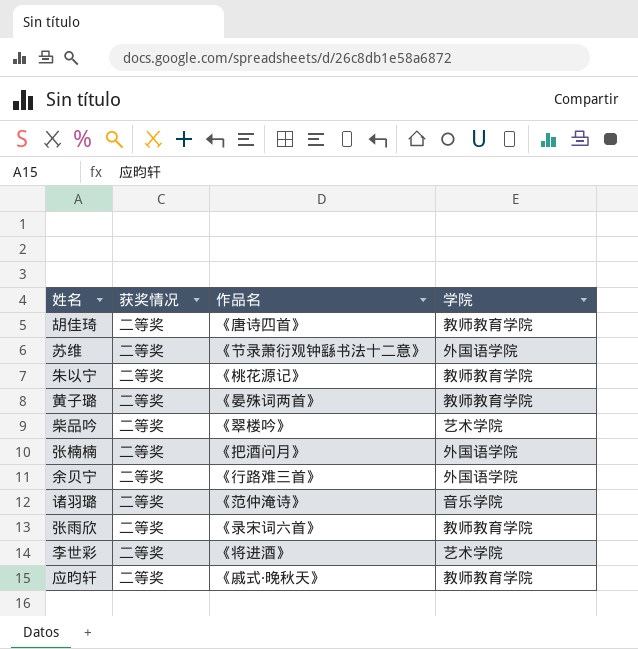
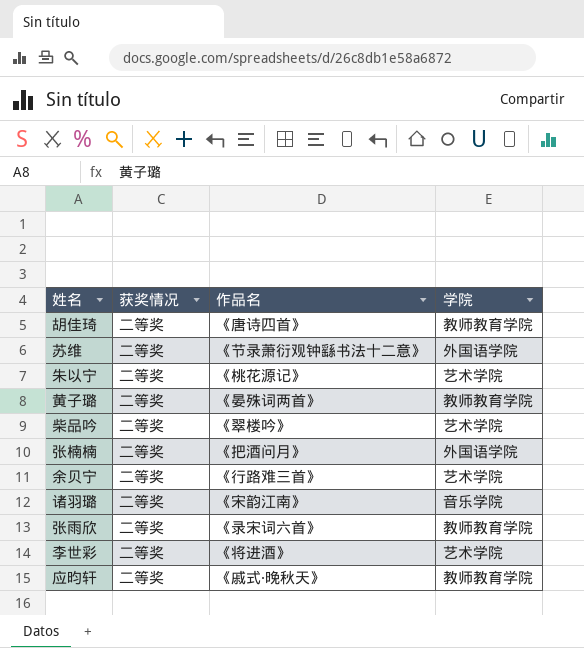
朱以宁 | 学院: 教师教育学院 -> 艺术学院
余贝宁 | 学院: 外国语学院 -> 艺术学院
诸羽璐 | 作品名: 《范仲淹诗》 -> 《宋韵江南》

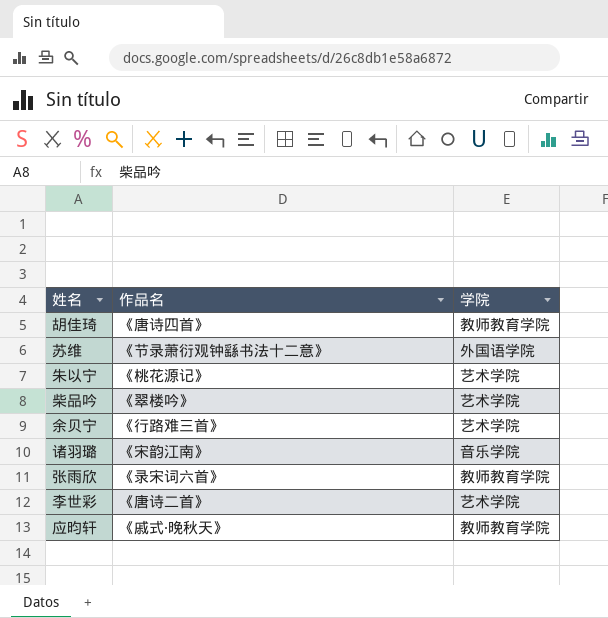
column 获奖情况 | position: 2 -> none
row 黄子璐: 二等奖 | 《晏殊词两首》 | 教师教育学院 -> none
row 张楠楠: 二等奖 | 《把酒问月》 | 外国语学院 -> none
李世彩 | 作品名: 《将进酒》 -> 《唐诗二首》

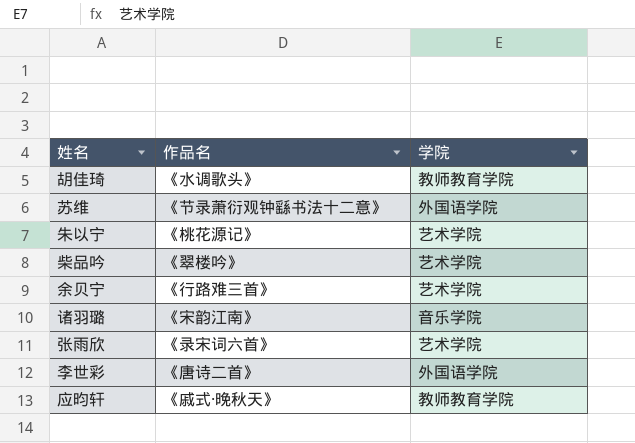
胡佳琦 | 作品名: 《唐诗四首》 -> 《水调歌头》
张雨欣 | 学院: 教师教育学院 -> 艺术学院
李世彩 | 学院: 艺术学院 -> 外国语学院

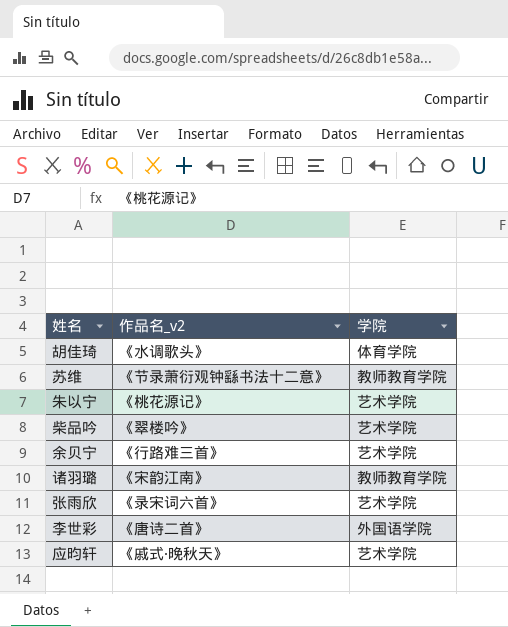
column name: 作品名 -> 作品名_v2
胡佳琦 | 学院: 教师教育学院 -> 体育学院
苏维 | 学院: 外国语学院 -> 教师教育学院
诸羽璐 | 学院: 音乐学院 -> 教师教育学院
应昀轩 | 学院: 教师教育学院 -> 艺术学院

